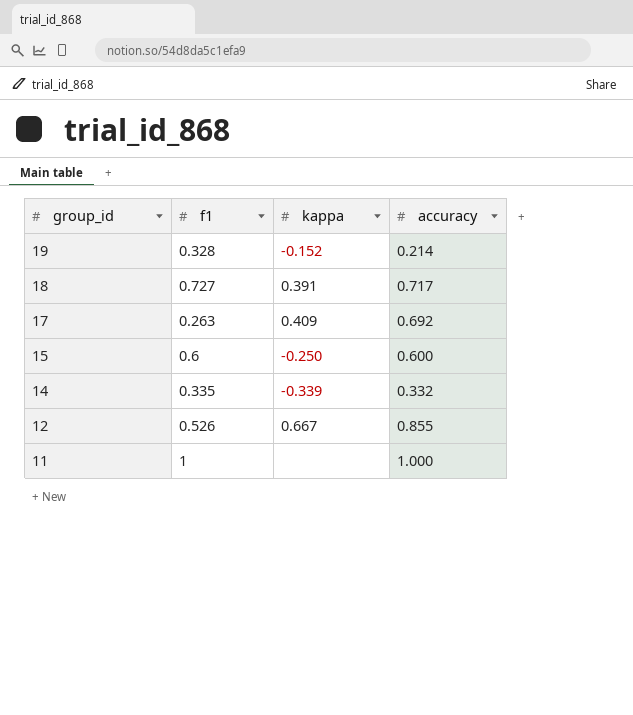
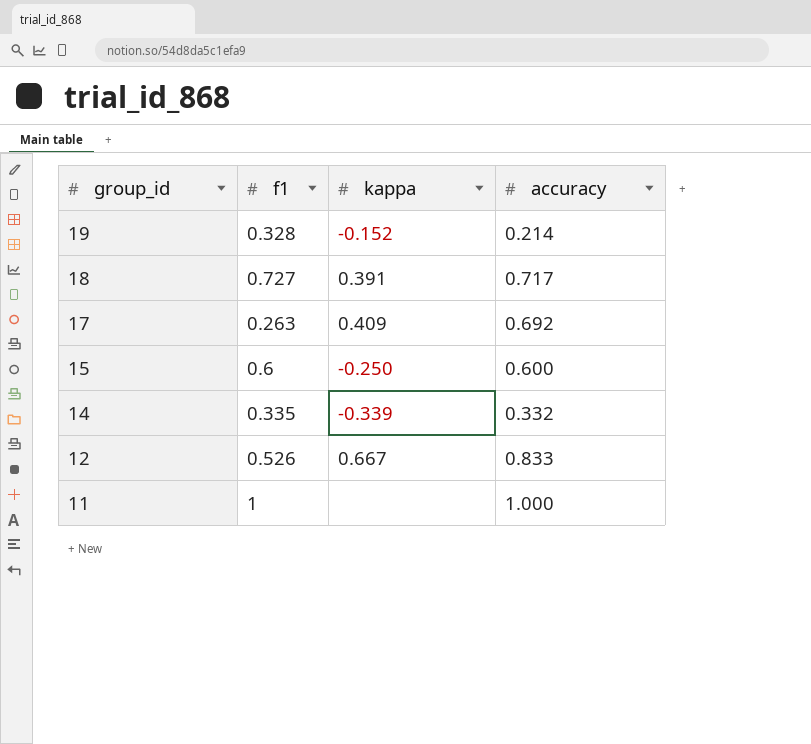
12 | accuracy: 0.855 -> 0.833

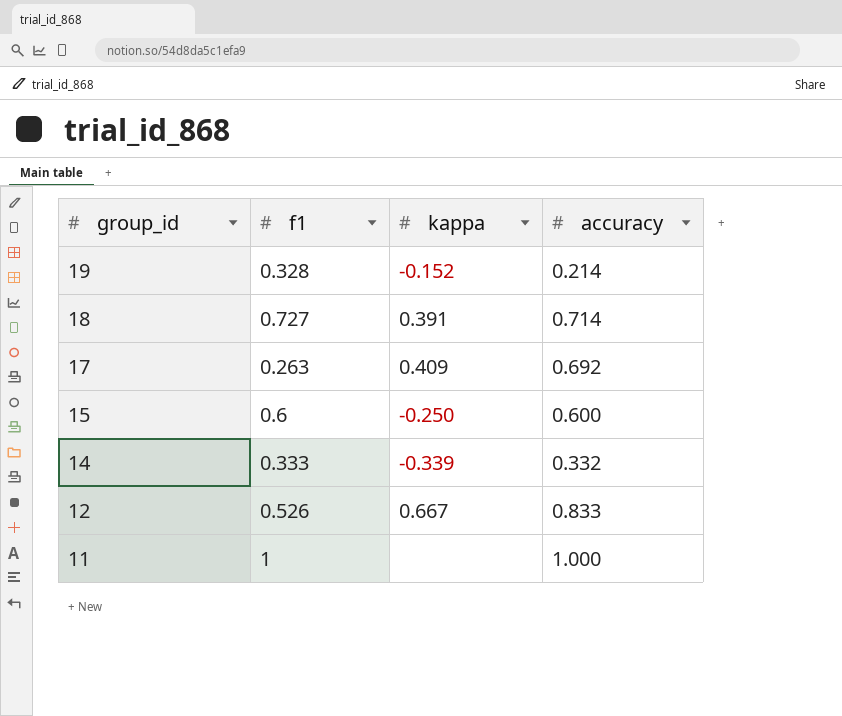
18 | accuracy: 0.717 -> 0.714
14 | f1: 0.335 -> 0.333

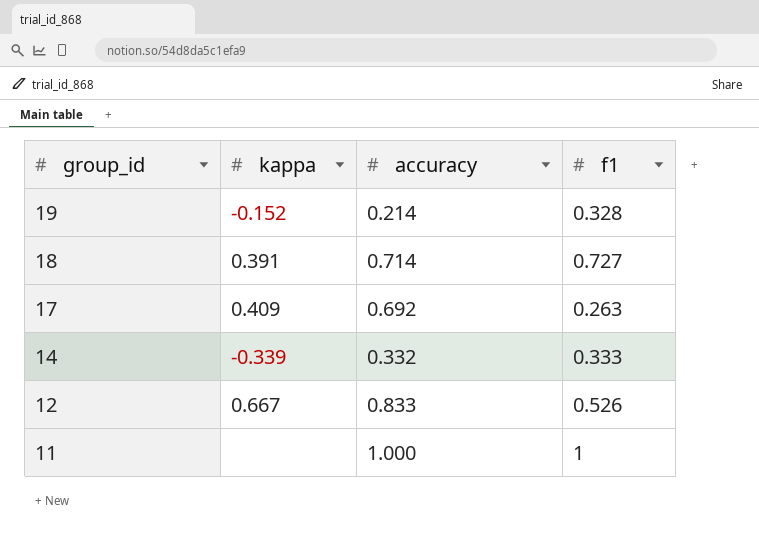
column f1 | position: 2 -> 4
row 15: 0.6 | -0.250 | 0.600 -> none

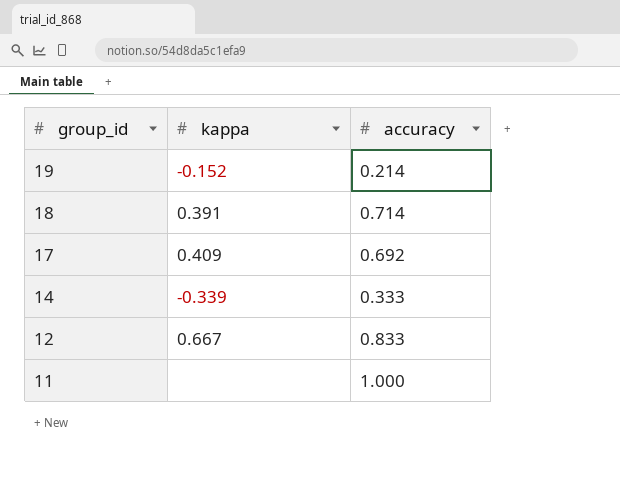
column f1 | position: 4 -> none
14 | accuracy: 0.332 -> 0.333

